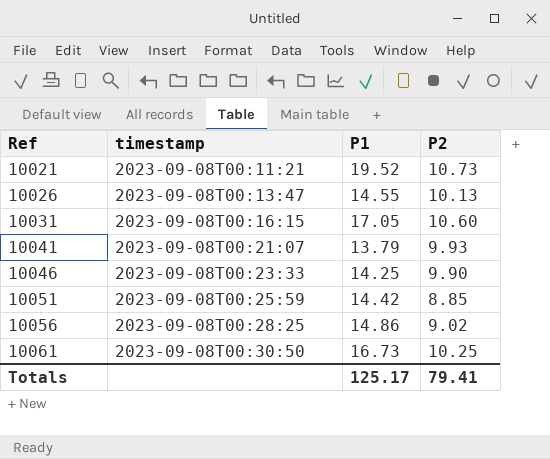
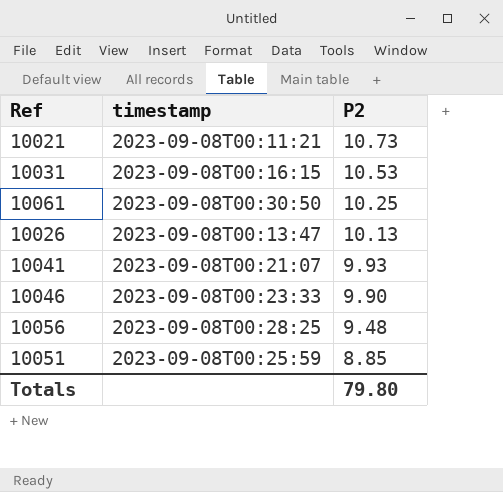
row order: Ref ascending -> P2 descending
column P1 | position: 3 -> none
10031 | P2: 10.60 -> 10.53
10056 | P2: 9.02 -> 9.48
Totals | P2: 79.41 -> 79.80

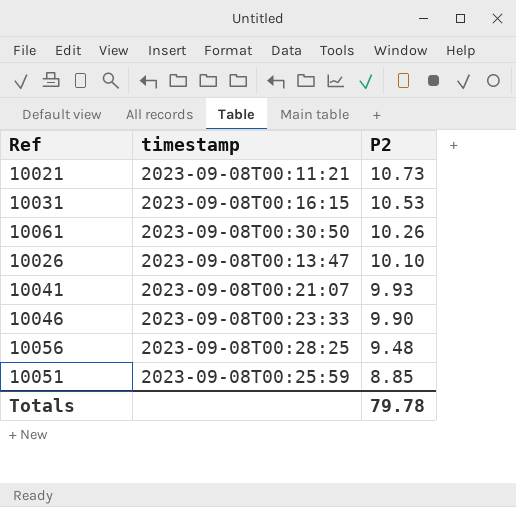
10061 | P2: 10.25 -> 10.26
10026 | P2: 10.13 -> 10.10
Totals | P2: 79.80 -> 79.78

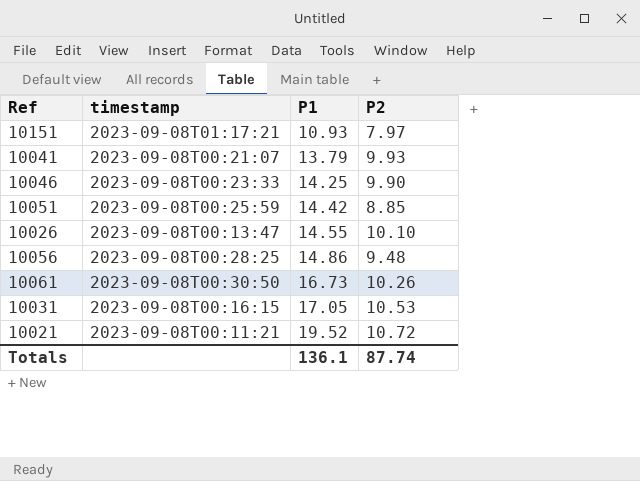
row order: P2 descending -> P1 ascending
column P1 | position: none -> 3
row 10151: none -> 2023-09-08T01:17:21 | 10.93 | 7.97
10021 | P2: 10.73 -> 10.72
Totals | P2: 79.78 -> 87.74

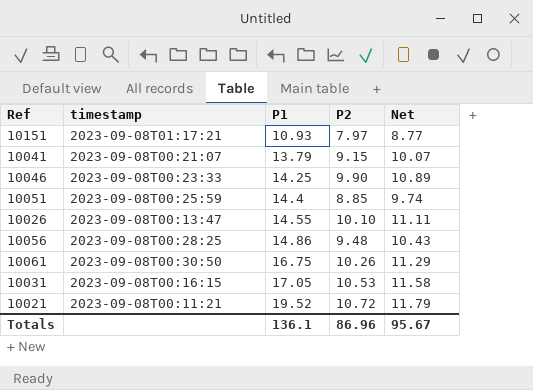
column Net | formula: none -> [P2] * 1.1
10041 | P2: 9.93 -> 9.15
10051 | P1: 14.42 -> 14.4
10061 | P1: 16.73 -> 16.75
Totals | P2: 87.74 -> 86.96

